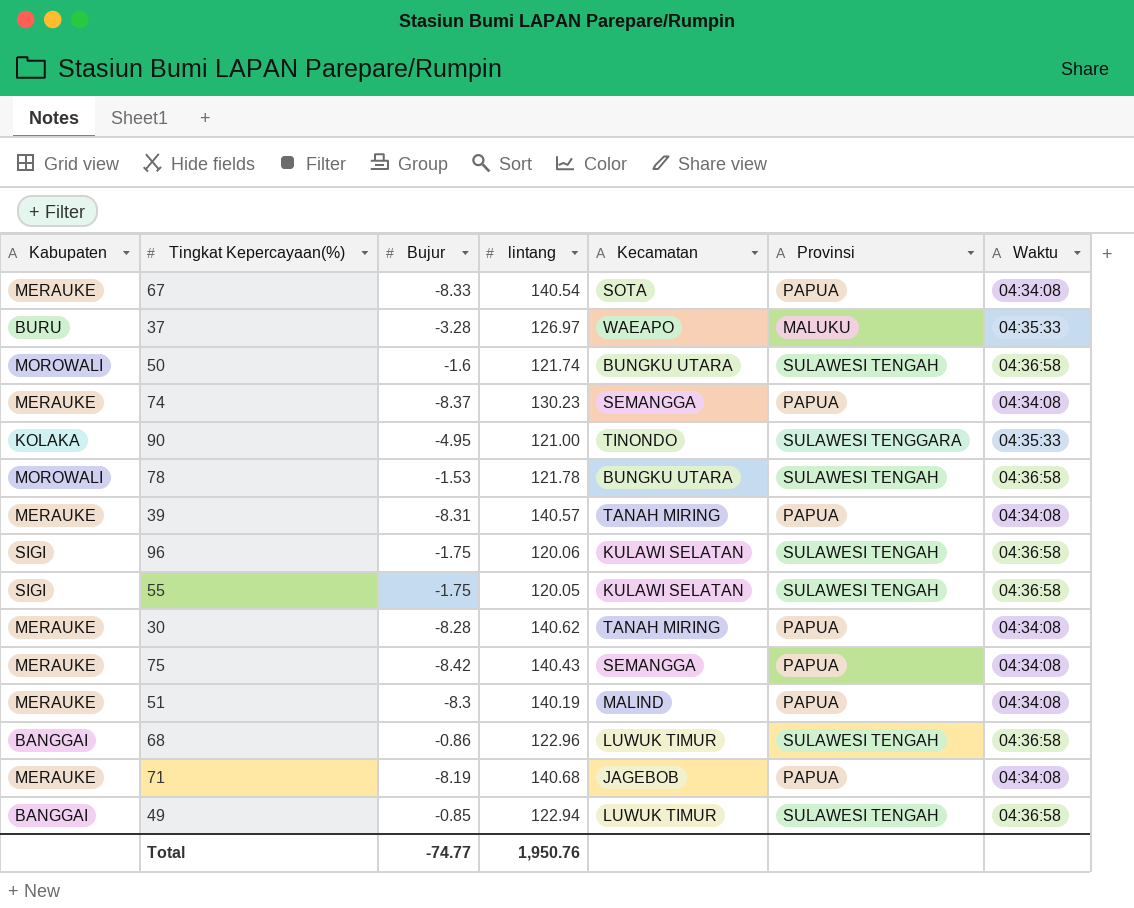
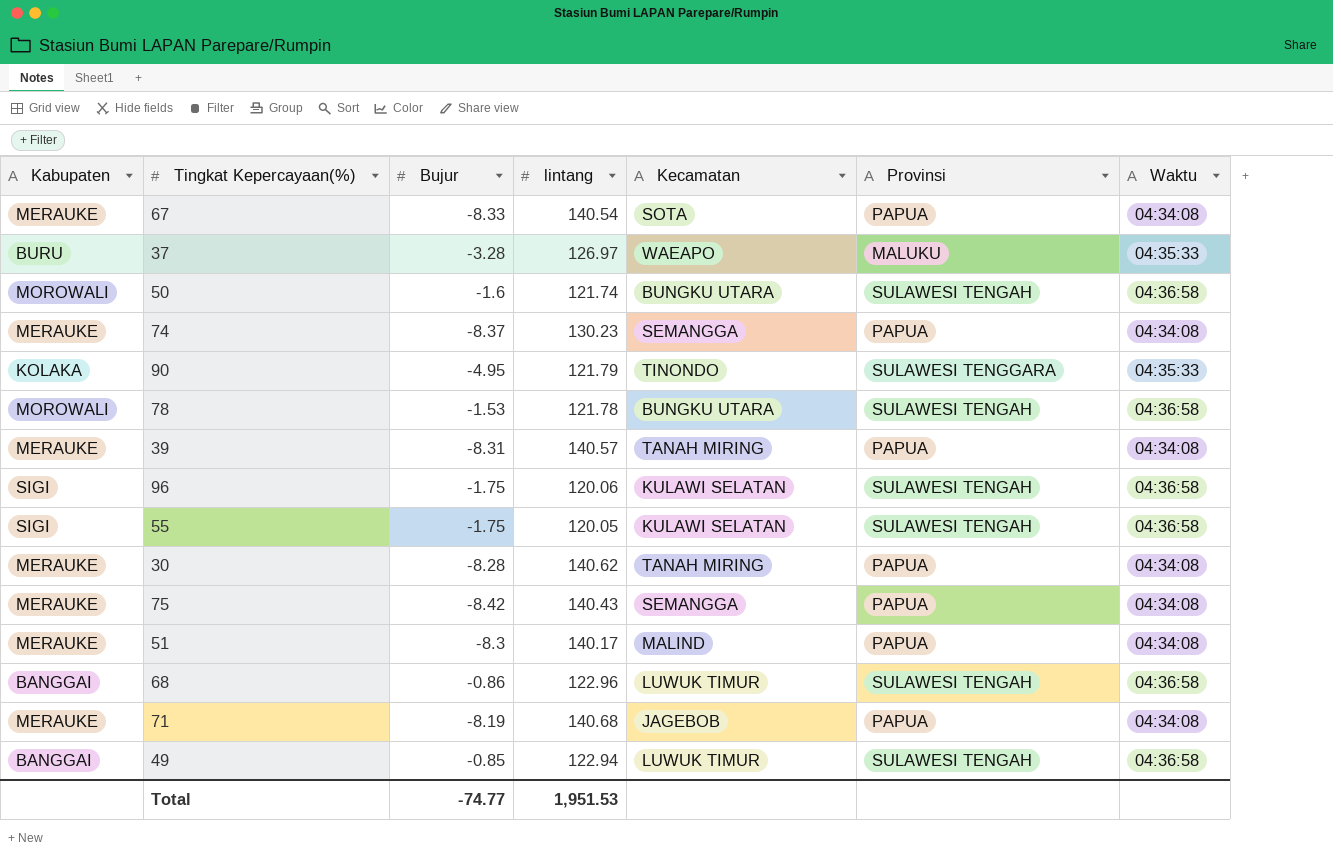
90 | lintang: 121.00 -> 121.79
51 | lintang: 140.19 -> 140.17
Total | lintang: 1,950.76 -> 1,951.53

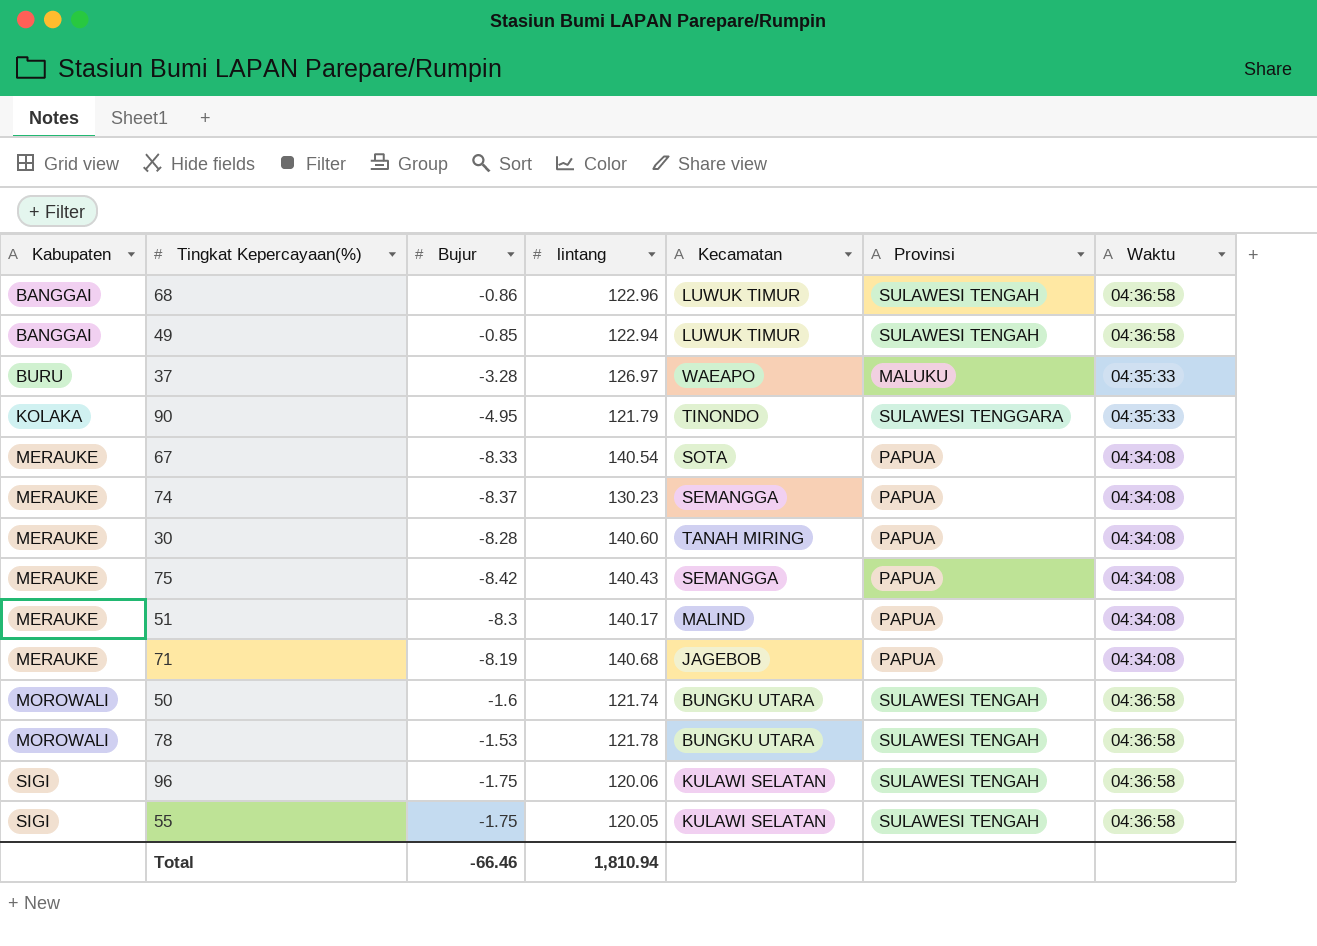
row order: none -> Kabupaten ascending
row 39: MERAUKE | -8.31 | 140.57 | TANAH MIRING | PAPUA | 04:34:08 -> none
30 | lintang: 140.62 -> 140.60
Total | Bujur: -74.77 -> -66.46
Total | lintang: 1,951.53 -> 1,810.94

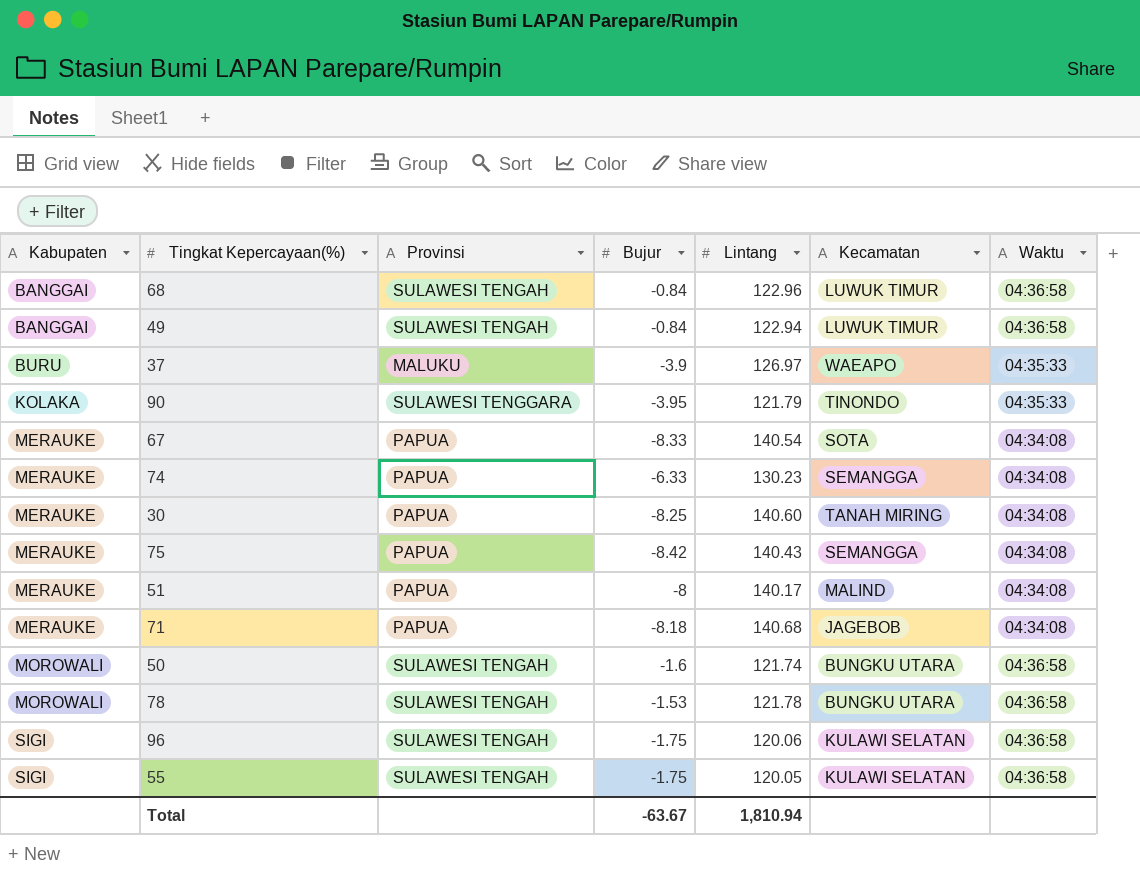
column Provinsi | position: 6 -> 3
column name: lintang -> Lintang
68 | Bujur: -0.86 -> -0.84
49 | Bujur: -0.85 -> -0.84
37 | Bujur: -3.28 -> -3.9
90 | Bujur: -4.95 -> -3.95
74 | Bujur: -8.37 -> -6.33
30 | Bujur: -8.28 -> -8.25
51 | Bujur: -8.3 -> -8
71 | Bujur: -8.19 -> -8.18
Total | Bujur: -66.46 -> -63.67

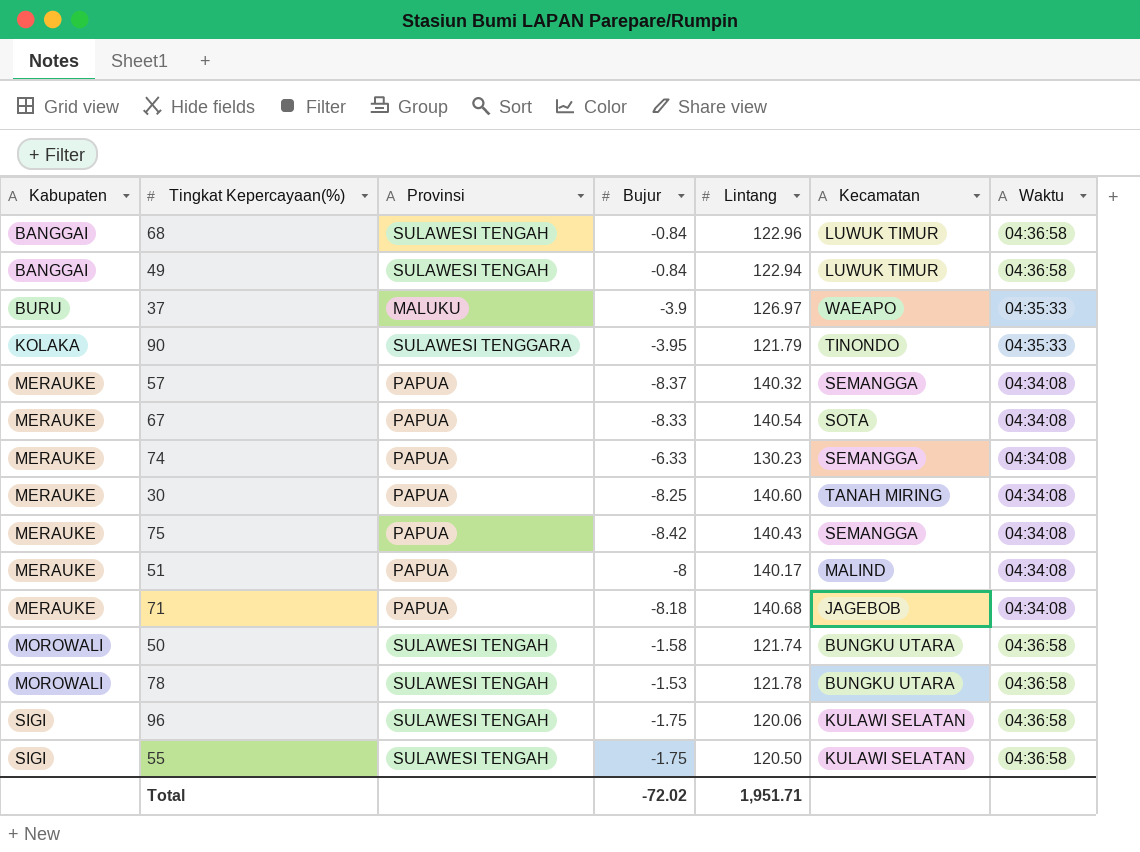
row 57: none -> MERAUKE | PAPUA | -8.37 | 140.32 | SEMANGGA | 04:34:08
50 | Bujur: -1.6 -> -1.58
55 | Lintang: 120.05 -> 120.50
Total | Bujur: -63.67 -> -72.02
Total | Lintang: 1,810.94 -> 1,951.71

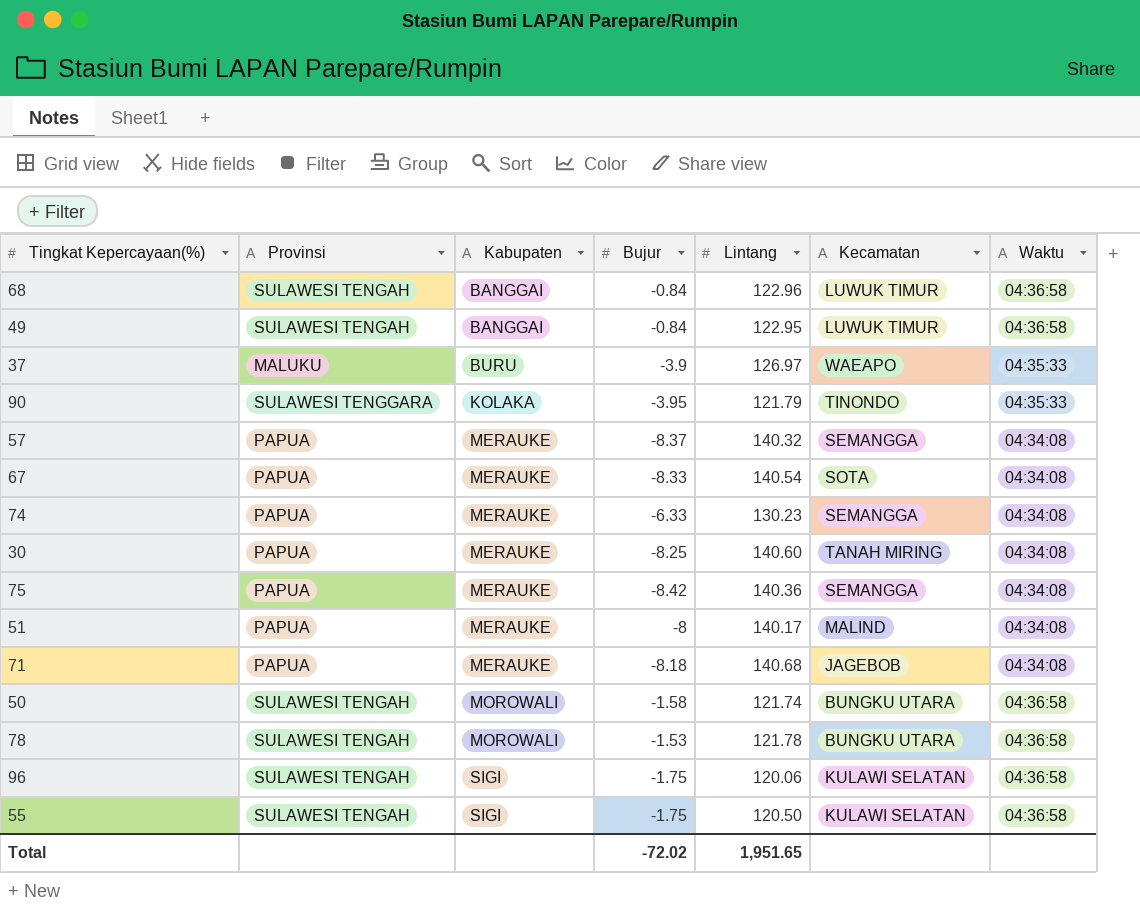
column Kabupaten | position: 1 -> 3
49 | Lintang: 122.94 -> 122.95
75 | Lintang: 140.43 -> 140.36
Total | Lintang: 1,951.71 -> 1,951.65

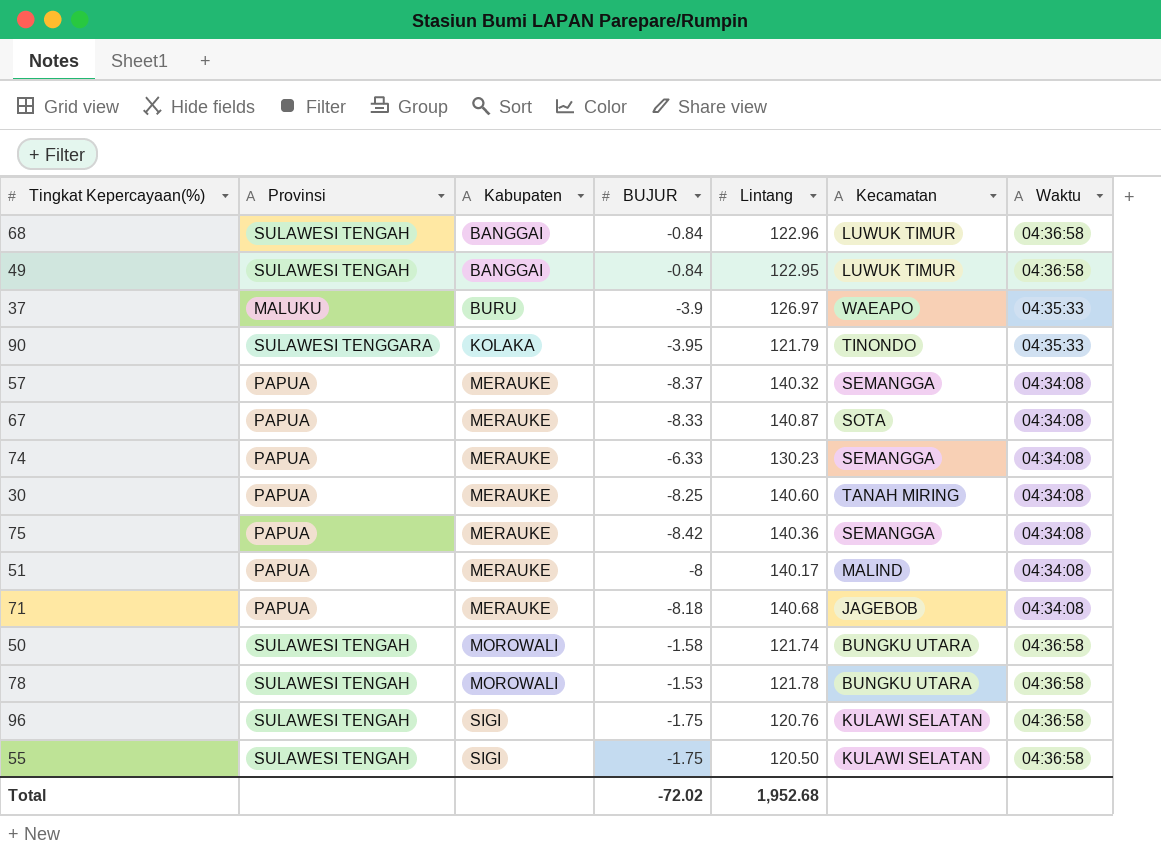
column name: Bujur -> BUJUR
67 | Lintang: 140.54 -> 140.87
96 | Lintang: 120.06 -> 120.76
Total | Lintang: 1,951.65 -> 1,952.68

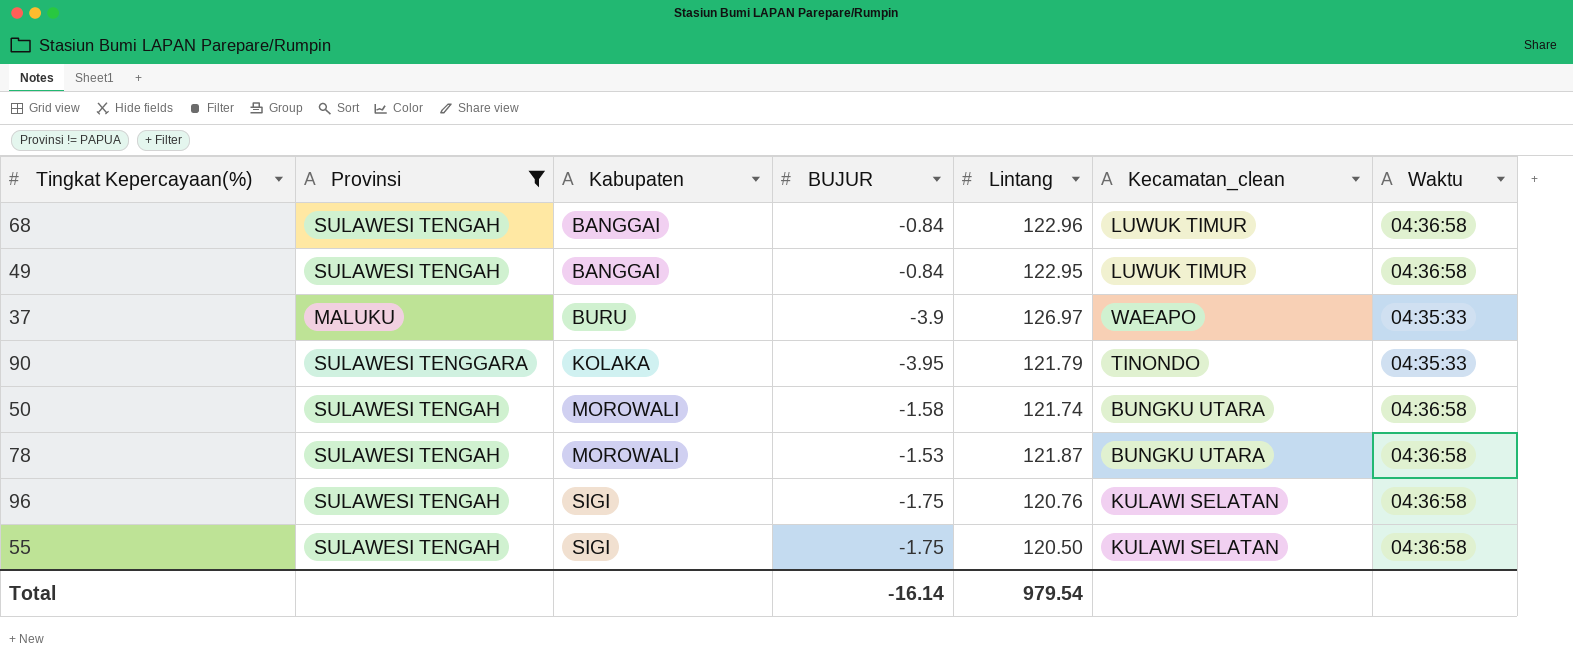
filter: none -> Provinsi != PAPUA
column name: Kecamatan -> Kecamatan_clean
78 | Lintang: 121.78 -> 121.87
Total | BUJUR: -72.02 -> -16.14
Total | Lintang: 1,952.68 -> 979.54

